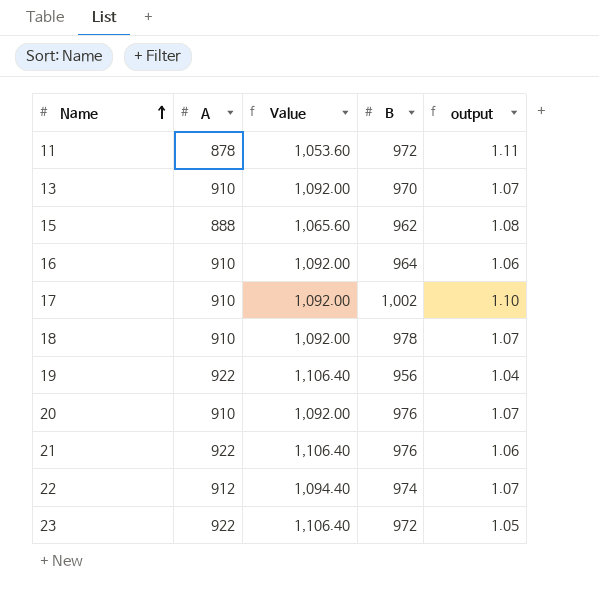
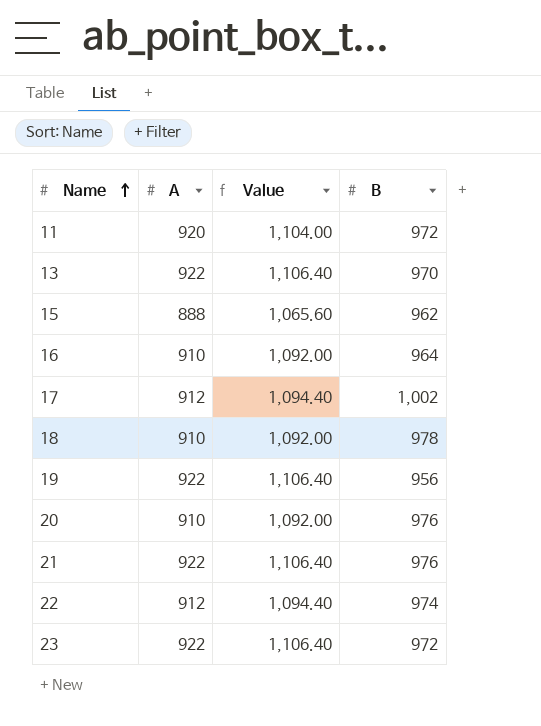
column output | formula: [B] / [A] -> none
11 | A: 878 -> 920
11 | Value: 1,053.60 -> 1,104.00
13 | A: 910 -> 922
13 | Value: 1,092.00 -> 1,106.40
17 | A: 910 -> 912
17 | Value: 1,092.00 -> 1,094.40

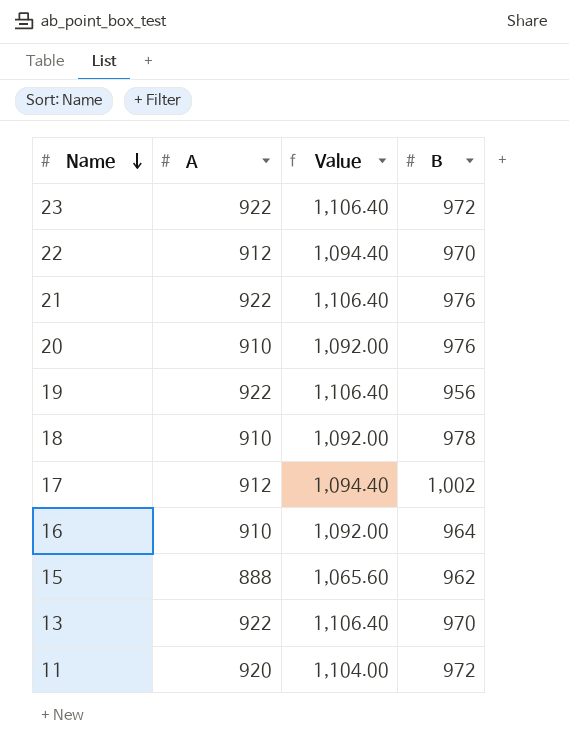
row order: Name ascending -> Name descending
22 | B: 974 -> 970

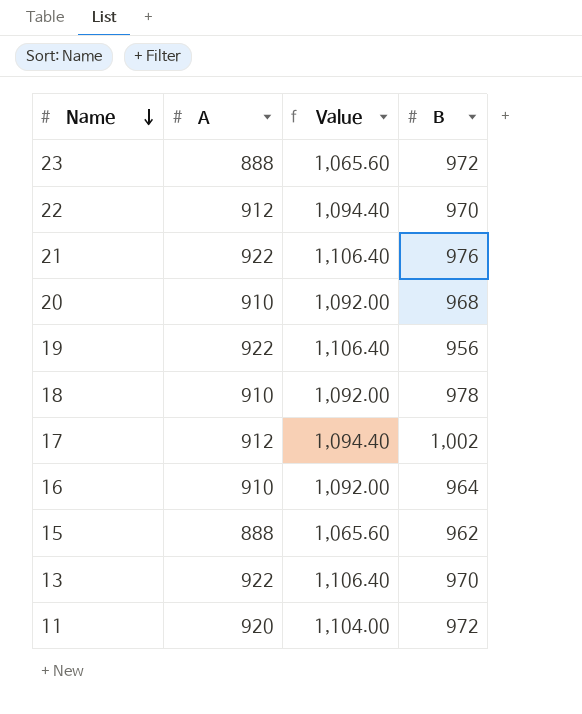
23 | A: 922 -> 888
23 | Value: 1,106.40 -> 1,065.60
20 | B: 976 -> 968

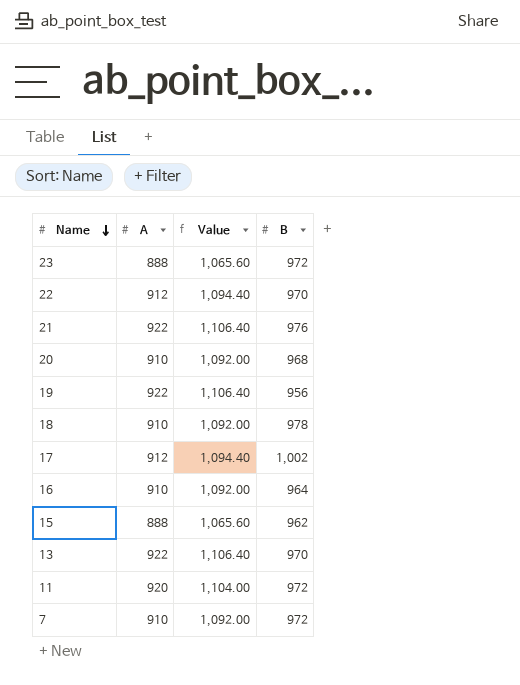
row 7: none -> 910 | 1,092.00 | 972

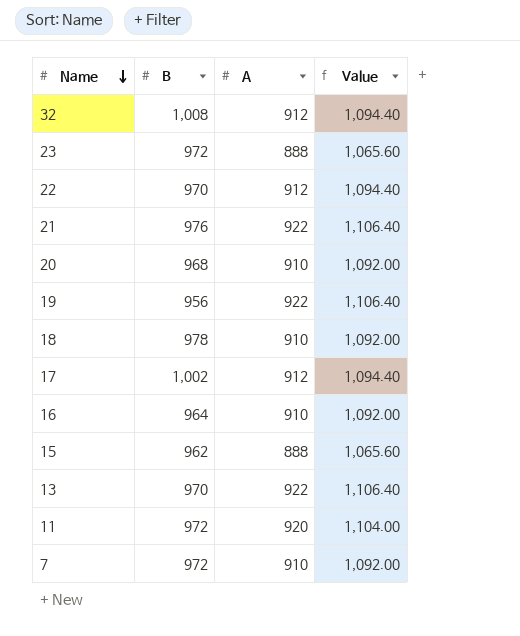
column B | position: 4 -> 2
row 32: none -> 1,008 | 912 | 1,094.40

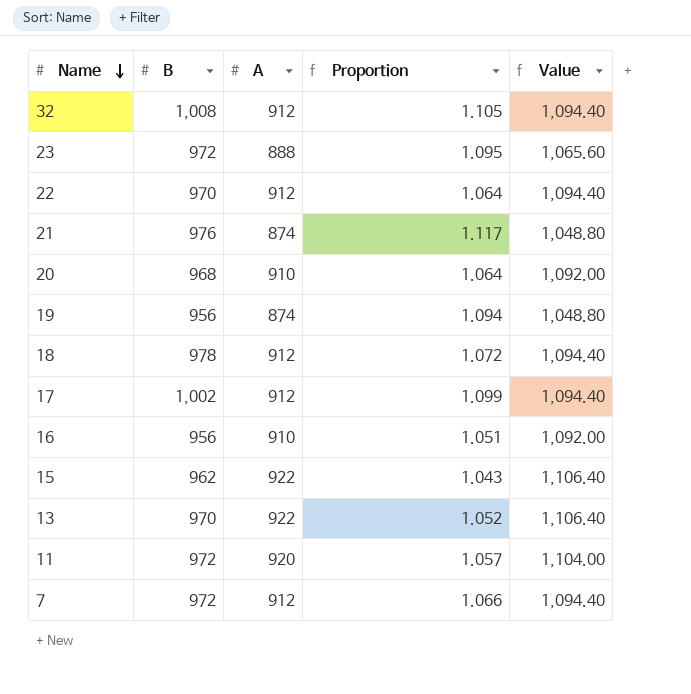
column Proportion | formula: none -> [B] / [A]
21 | A: 922 -> 874
21 | Value: 1,106.40 -> 1,048.80
19 | A: 922 -> 874
19 | Value: 1,106.40 -> 1,048.80
18 | A: 910 -> 912
18 | Value: 1,092.00 -> 1,094.40
16 | B: 964 -> 956
15 | A: 888 -> 922
15 | Value: 1,065.60 -> 1,106.40
7 | A: 910 -> 912
7 | Value: 1,092.00 -> 1,094.40

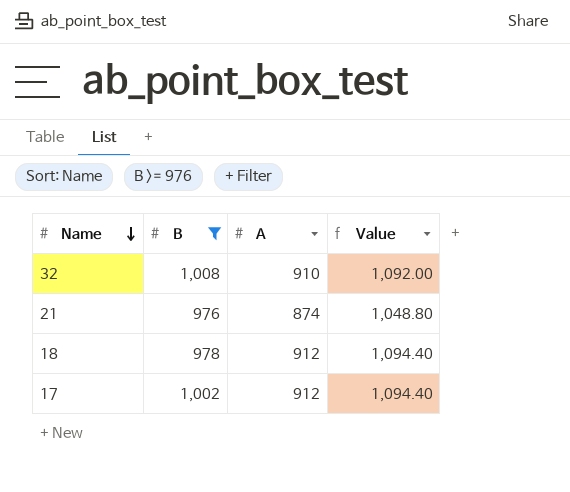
filter: none -> B >= 976
column Proportion | formula: [B] / [A] -> none
32 | A: 912 -> 910
32 | Value: 1,094.40 -> 1,092.00

